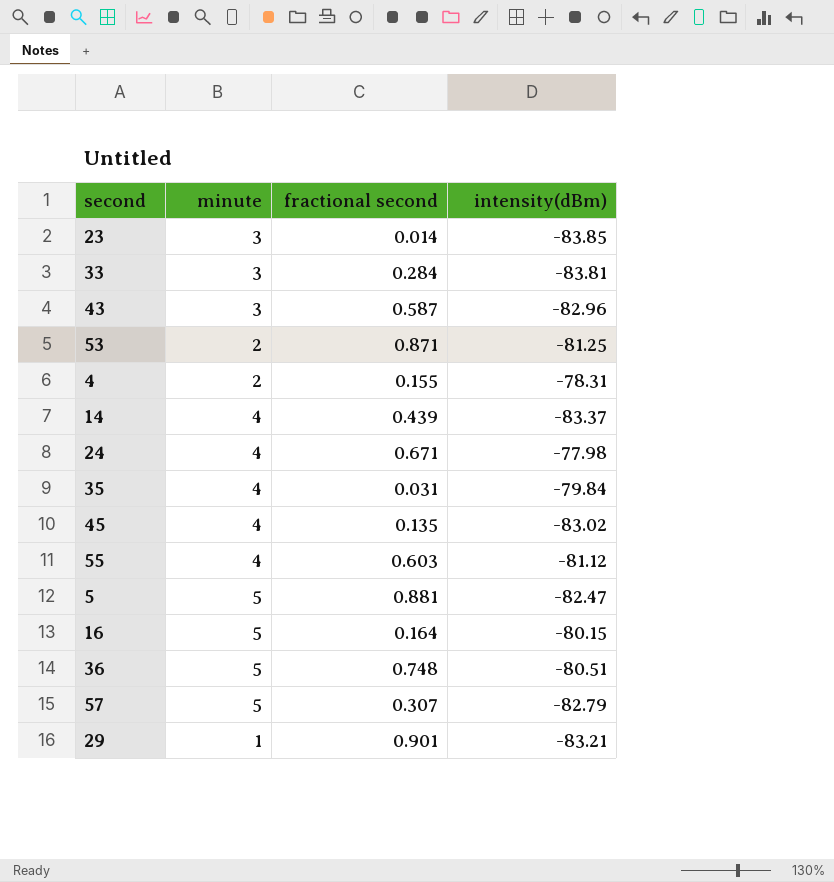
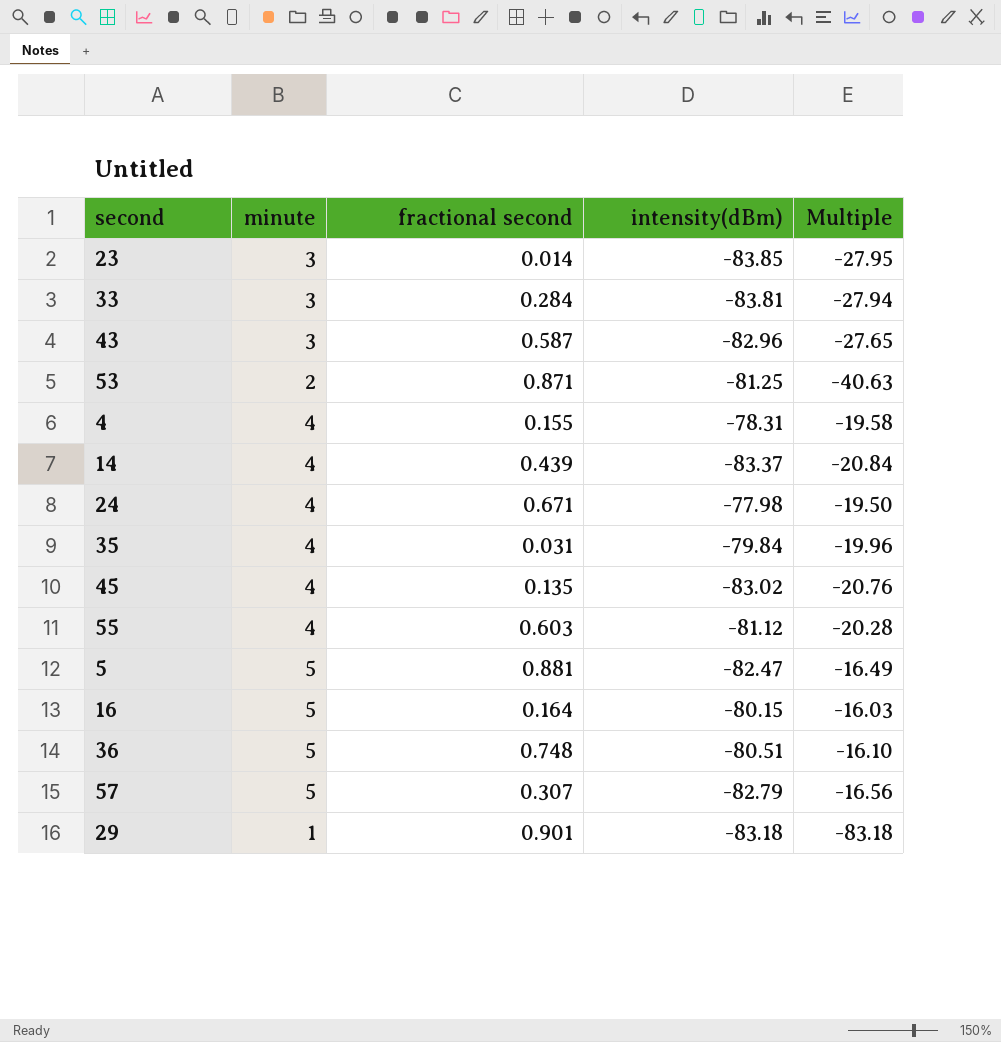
column Multiple | formula: none -> [intensity(dBm)] / [minute]
4 | minute: 2 -> 4
29 | intensity(dBm): -83.21 -> -83.18

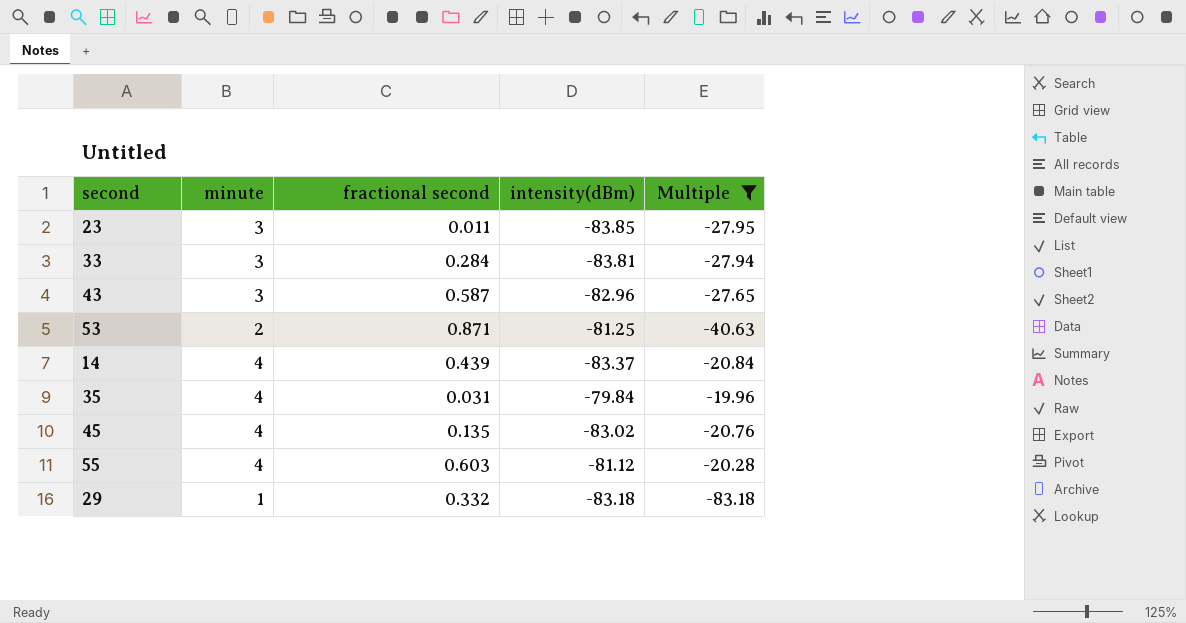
filter: none -> Multiple <= -19.96
23 | fractional second: 0.014 -> 0.011
29 | fractional second: 0.901 -> 0.332

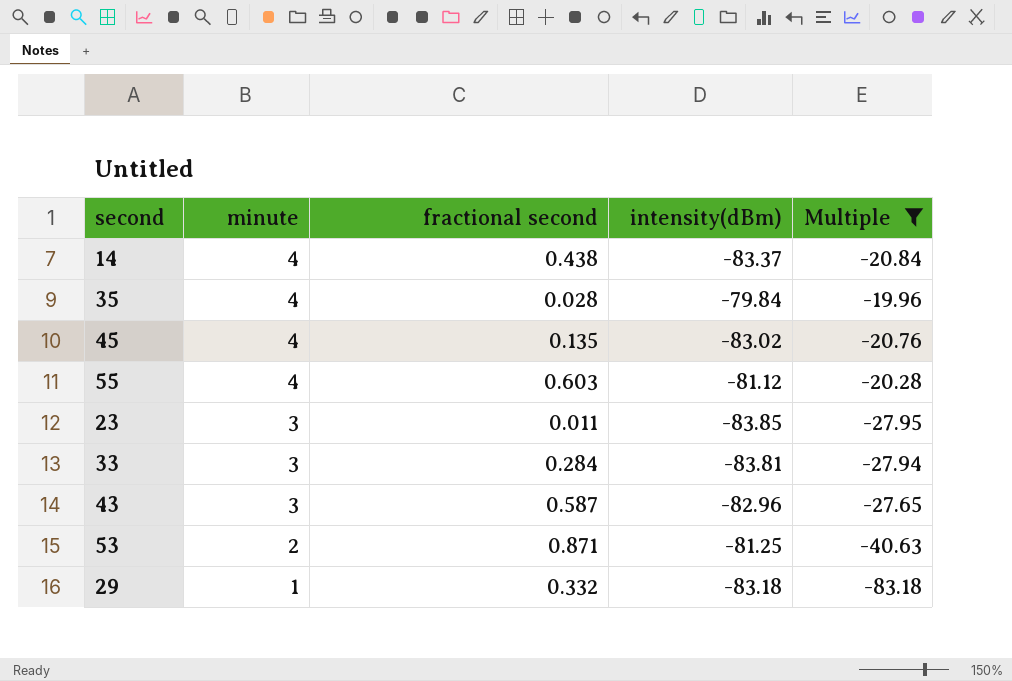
row order: none -> minute descending
14 | fractional second: 0.439 -> 0.438
35 | fractional second: 0.031 -> 0.028

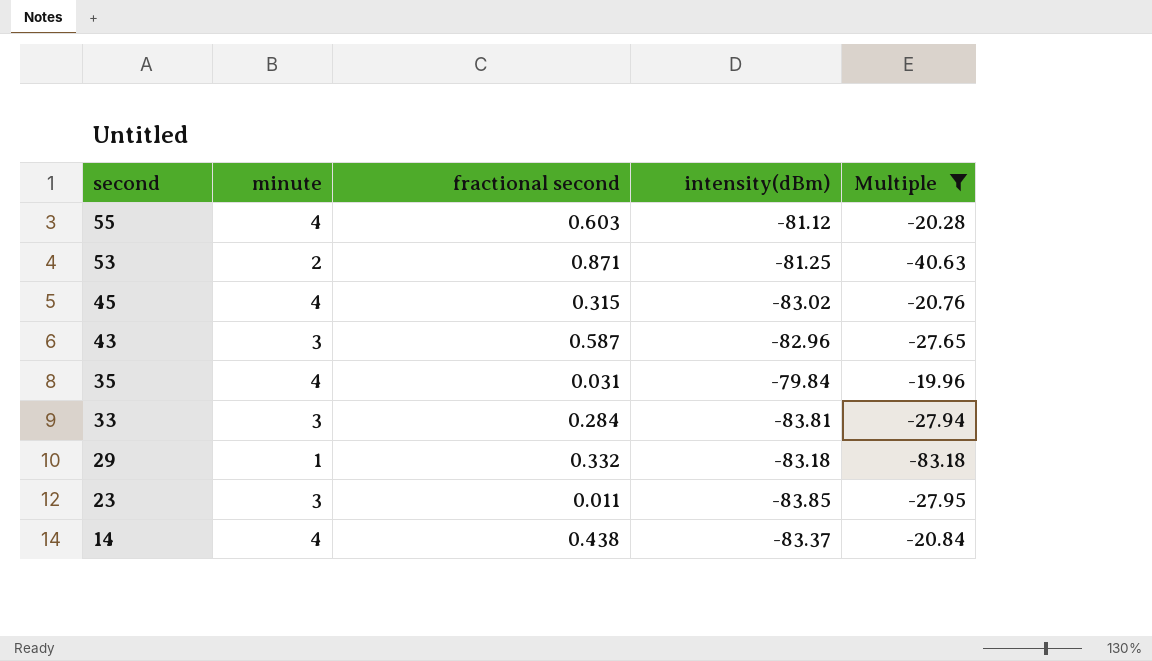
row order: minute descending -> second descending
45 | fractional second: 0.135 -> 0.315
35 | fractional second: 0.028 -> 0.031

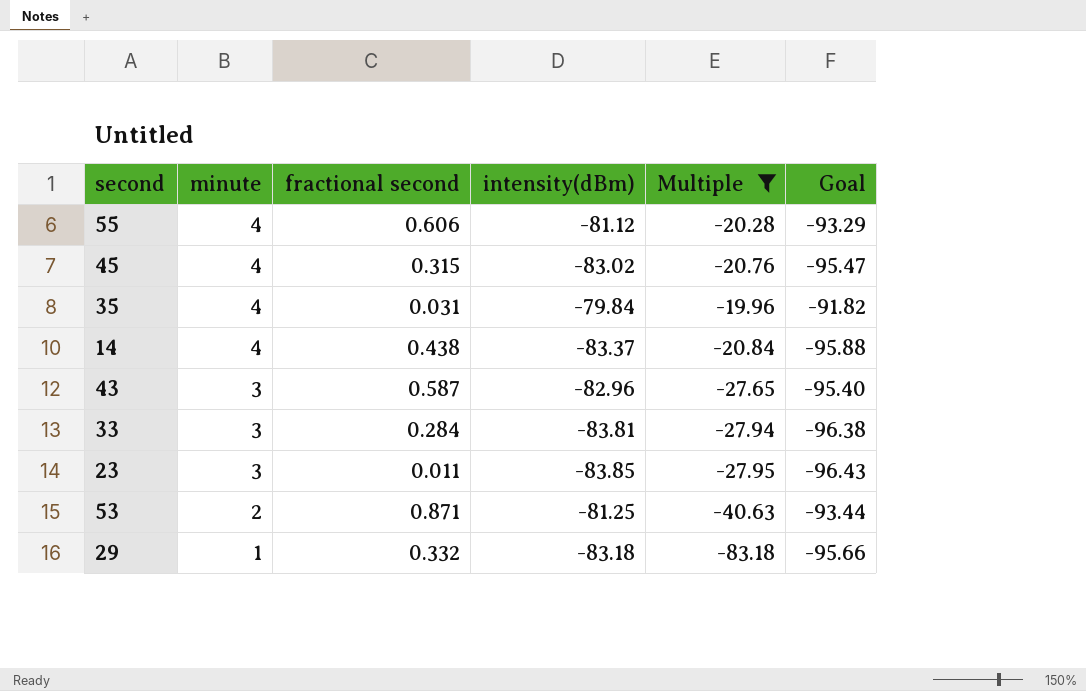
row order: second descending -> minute descending
column Goal | formula: none -> [intensity(dBm)] * 1.15
55 | fractional second: 0.603 -> 0.606

